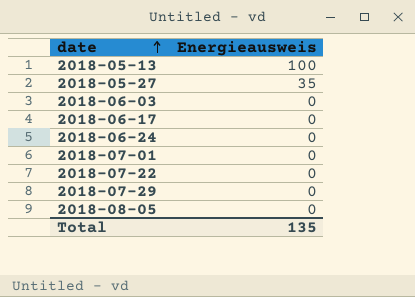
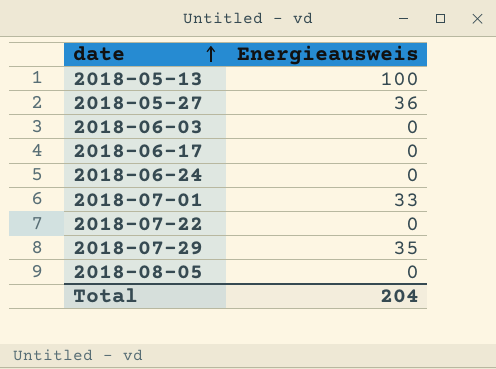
2018-05-27 | Energieausweis: 35 -> 36
2018-07-01 | Energieausweis: 0 -> 33
2018-07-29 | Energieausweis: 0 -> 35
Total | Energieausweis: 135 -> 204

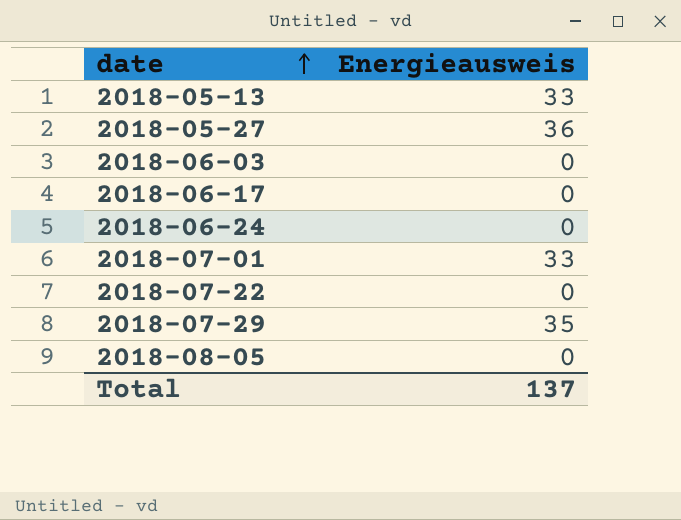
2018-05-13 | Energieausweis: 100 -> 33
Total | Energieausweis: 204 -> 137

